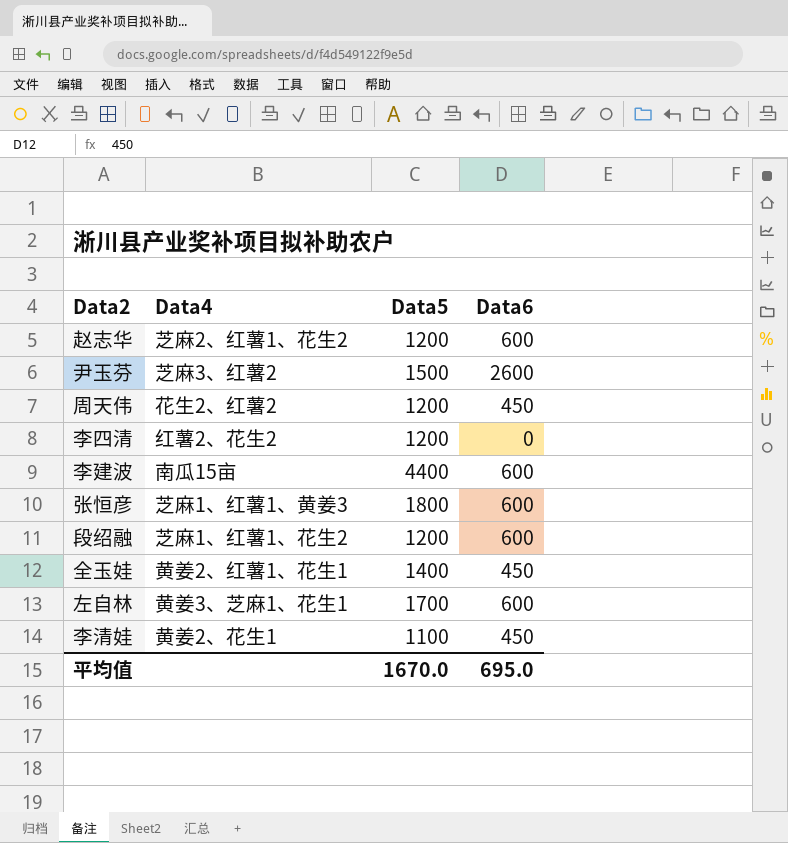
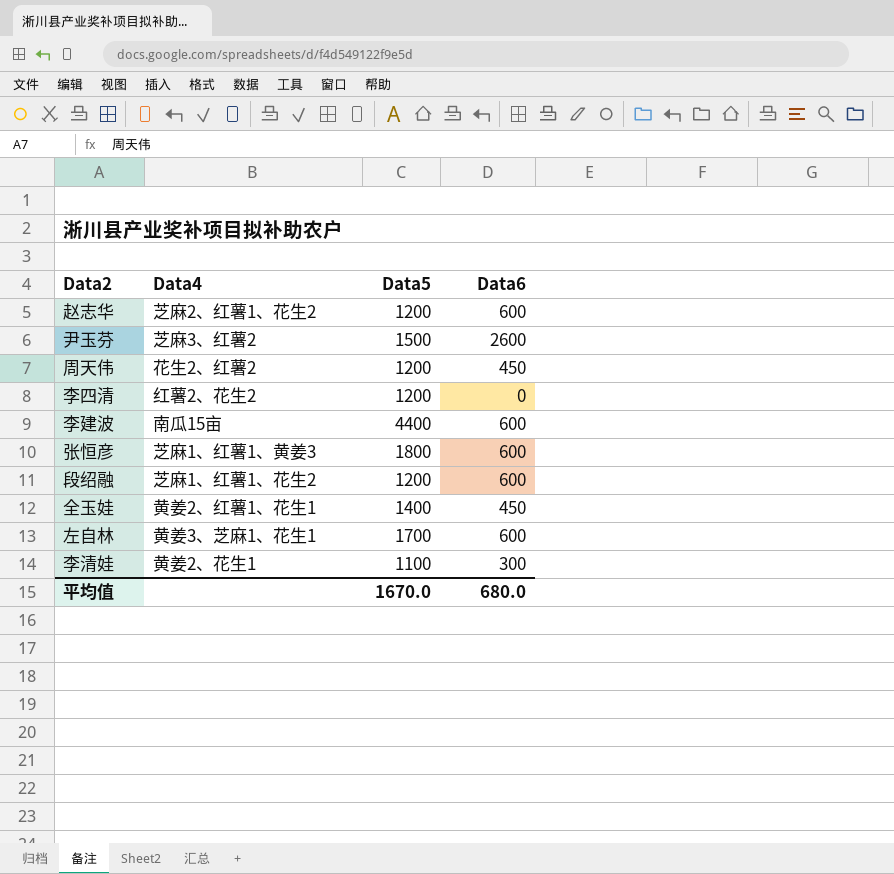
李清娃 | Data6: 450 -> 300
平均值 | Data6: 695.0 -> 680.0

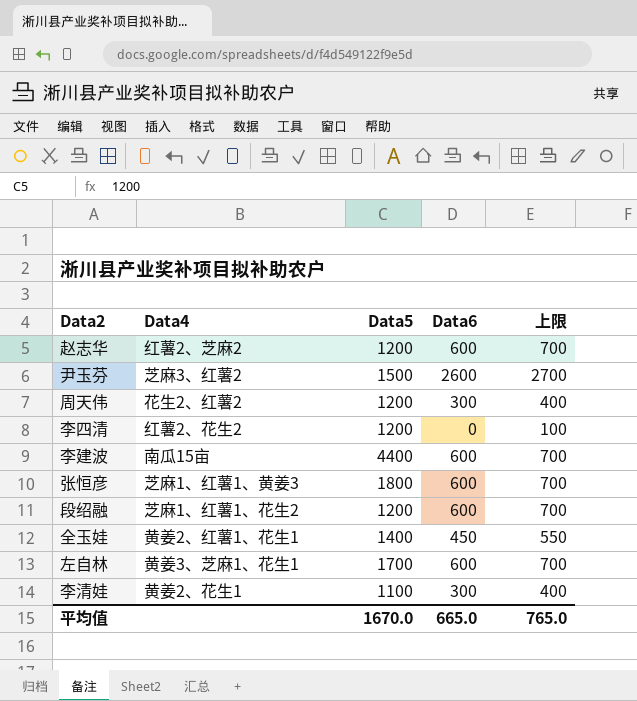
column 上限 | formula: none -> [Data6] + 100
赵志华 | Data4: 芝麻2、红薯1、花生2 -> 红薯2、芝麻2
周天伟 | Data6: 450 -> 300
平均值 | Data6: 680.0 -> 665.0

